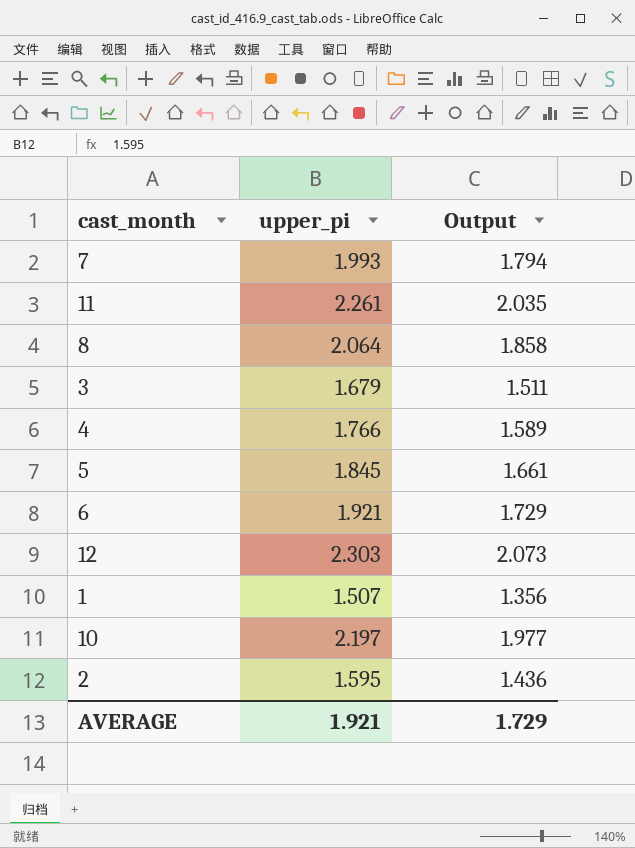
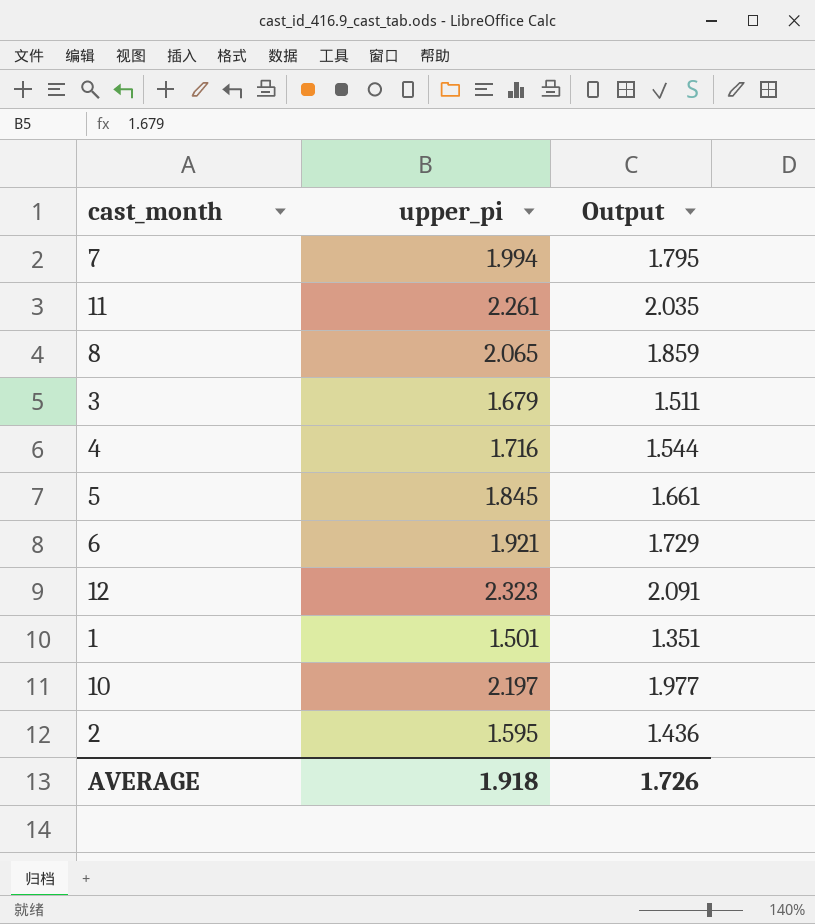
7 | upper_pi: 1.993 -> 1.994
7 | Output: 1.794 -> 1.795
8 | upper_pi: 2.064 -> 2.065
8 | Output: 1.858 -> 1.859
4 | upper_pi: 1.766 -> 1.716
4 | Output: 1.589 -> 1.544
12 | upper_pi: 2.303 -> 2.323
12 | Output: 2.073 -> 2.091
1 | upper_pi: 1.507 -> 1.501
1 | Output: 1.356 -> 1.351
AVERAGE | upper_pi: 1.921 -> 1.918
AVERAGE | Output: 1.729 -> 1.726

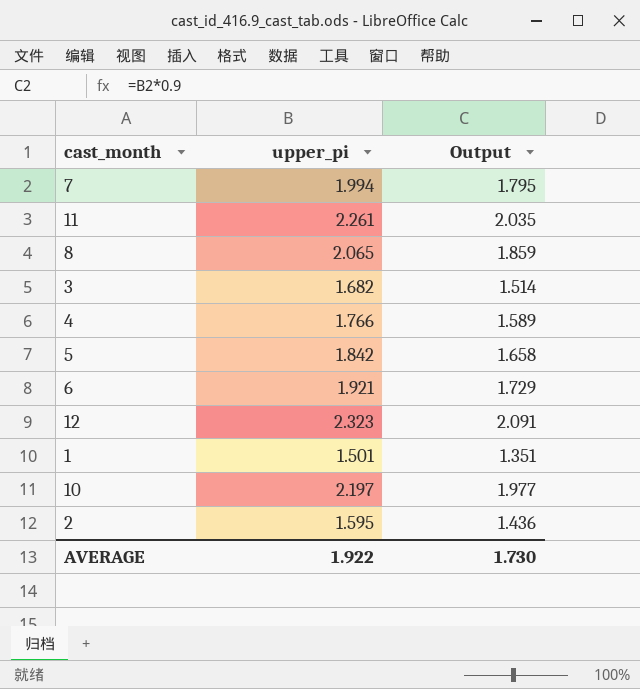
3 | upper_pi: 1.679 -> 1.682
3 | Output: 1.511 -> 1.514
4 | upper_pi: 1.716 -> 1.766
4 | Output: 1.544 -> 1.589
5 | upper_pi: 1.845 -> 1.842
5 | Output: 1.661 -> 1.658
AVERAGE | upper_pi: 1.918 -> 1.922
AVERAGE | Output: 1.726 -> 1.730

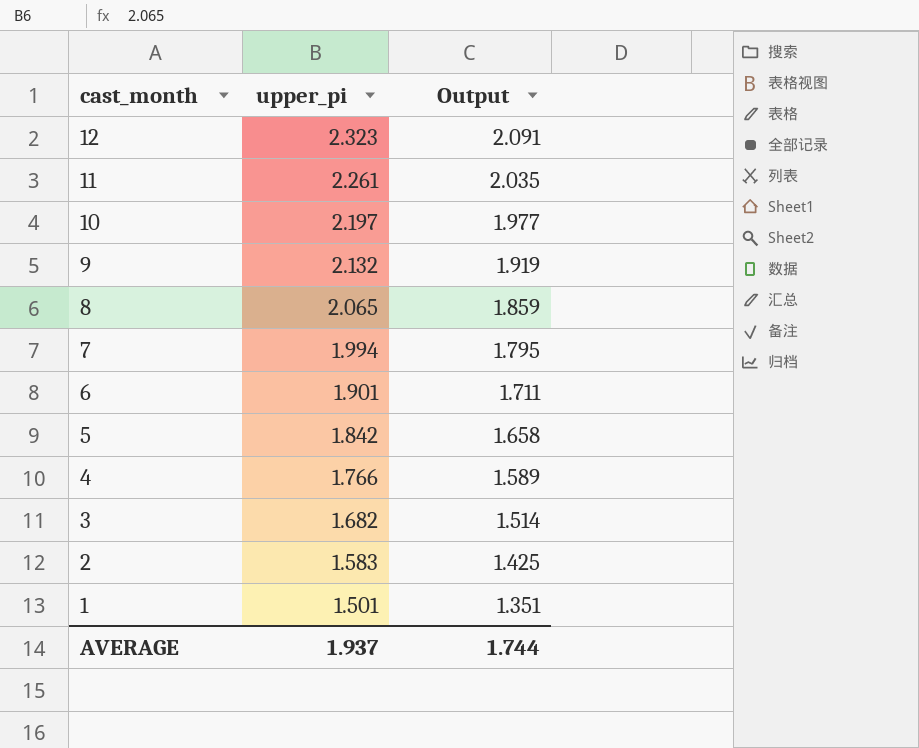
row order: none -> cast_month descending
row 9: none -> 2.132 | 1.919
6 | upper_pi: 1.921 -> 1.901
6 | Output: 1.729 -> 1.711
2 | upper_pi: 1.595 -> 1.583
2 | Output: 1.436 -> 1.425
AVERAGE | upper_pi: 1.922 -> 1.937
AVERAGE | Output: 1.730 -> 1.744

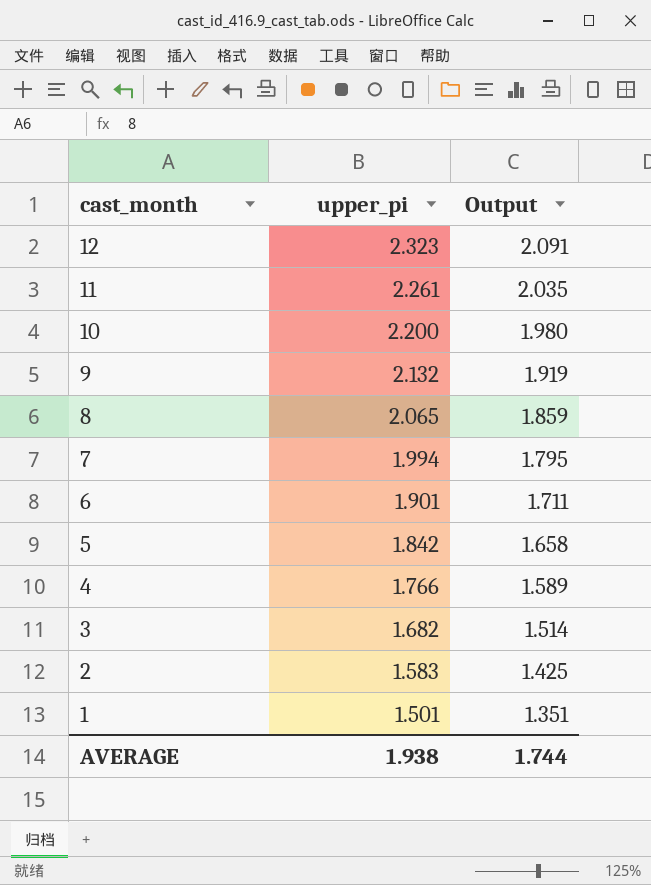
10 | upper_pi: 2.197 -> 2.200
10 | Output: 1.977 -> 1.980
AVERAGE | upper_pi: 1.937 -> 1.938

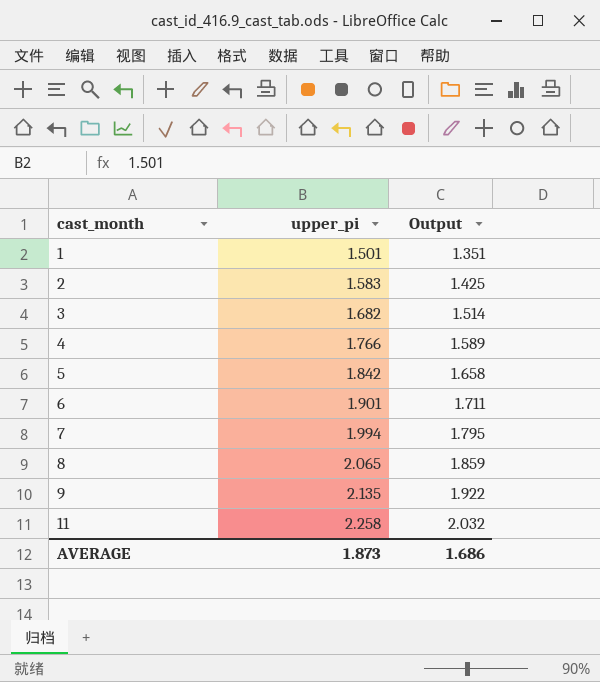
row order: cast_month descending -> cast_month ascending
row 12: 2.323 | 2.091 -> none
row 10: 2.200 | 1.980 -> none
9 | upper_pi: 2.132 -> 2.135
9 | Output: 1.919 -> 1.922
11 | upper_pi: 2.261 -> 2.258
11 | Output: 2.035 -> 2.032
AVERAGE | upper_pi: 1.938 -> 1.873
AVERAGE | Output: 1.744 -> 1.686

